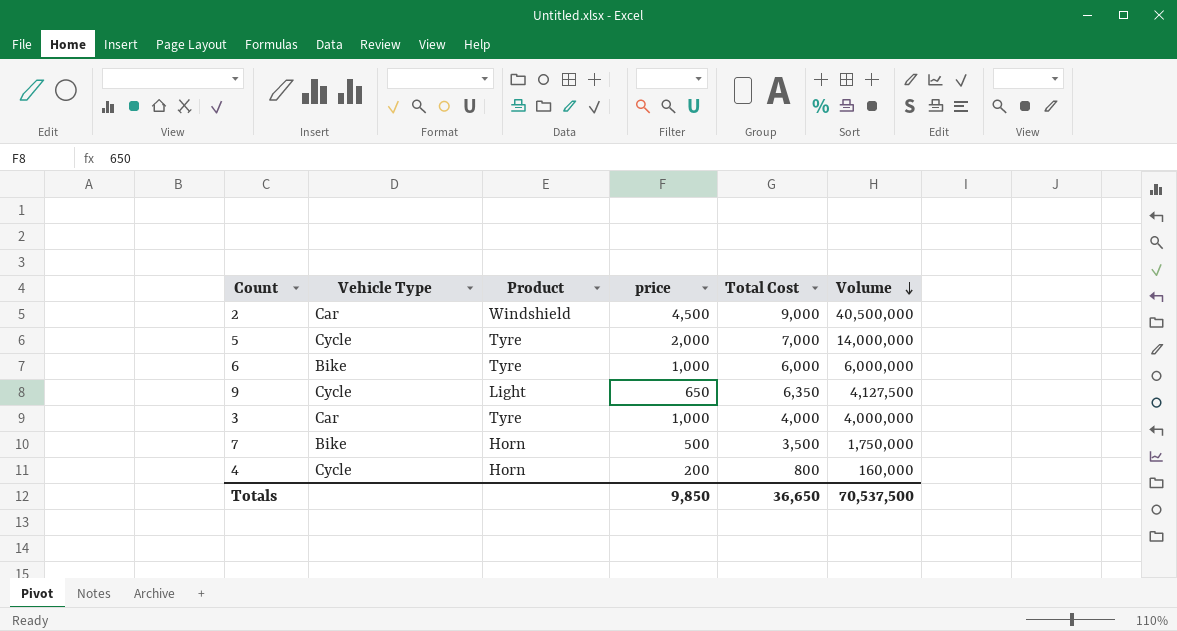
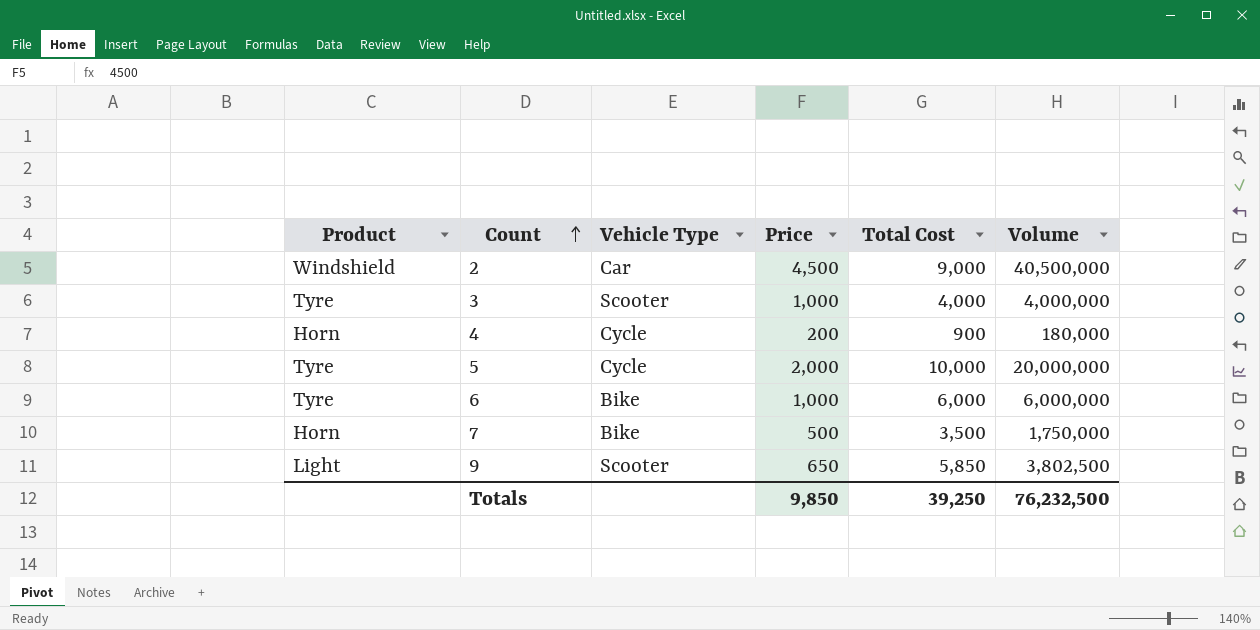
row order: Volume descending -> Count ascending
column Product | position: 3 -> 1
column name: price -> Price
3 | Vehicle Type: Car -> Scooter
4 | Total Cost: 800 -> 900
4 | Volume: 160,000 -> 180,000
5 | Total Cost: 7,000 -> 10,000
5 | Volume: 14,000,000 -> 20,000,000
9 | Vehicle Type: Cycle -> Scooter
9 | Total Cost: 6,350 -> 5,850
9 | Volume: 4,127,500 -> 3,802,500
Totals | Total Cost: 36,650 -> 39,250
Totals | Volume: 70,537,500 -> 76,232,500

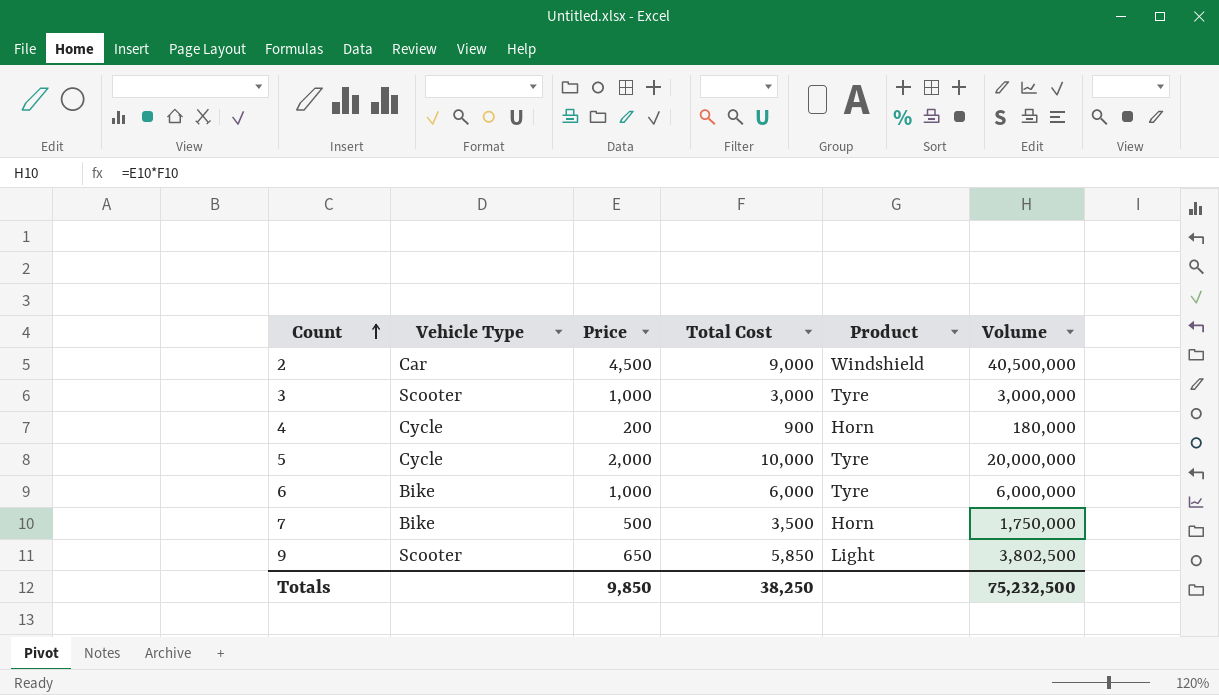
column Product | position: 1 -> 5
3 | Total Cost: 4,000 -> 3,000
3 | Volume: 4,000,000 -> 3,000,000
Totals | Total Cost: 39,250 -> 38,250
Totals | Volume: 76,232,500 -> 75,232,500

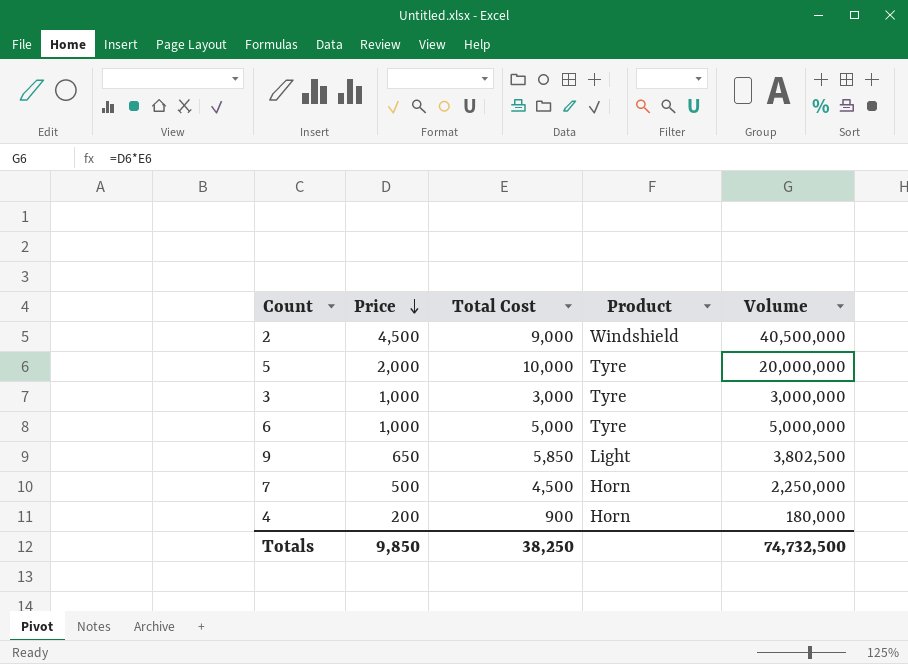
row order: Count ascending -> Price descending
column Vehicle Type | position: 2 -> none
6 | Total Cost: 6,000 -> 5,000
6 | Volume: 6,000,000 -> 5,000,000
7 | Total Cost: 3,500 -> 4,500
7 | Volume: 1,750,000 -> 2,250,000
Totals | Volume: 75,232,500 -> 74,732,500

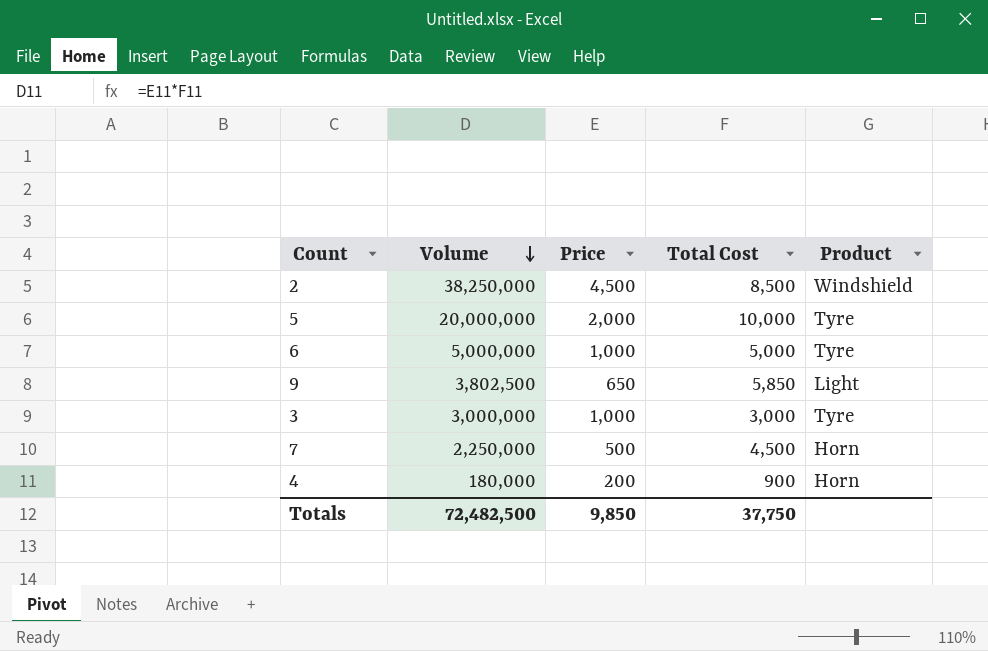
row order: Price descending -> Volume descending
column Volume | position: 5 -> 2
2 | Volume: 40,500,000 -> 38,250,000
2 | Total Cost: 9,000 -> 8,500
Totals | Volume: 74,732,500 -> 72,482,500
Totals | Total Cost: 38,250 -> 37,750

